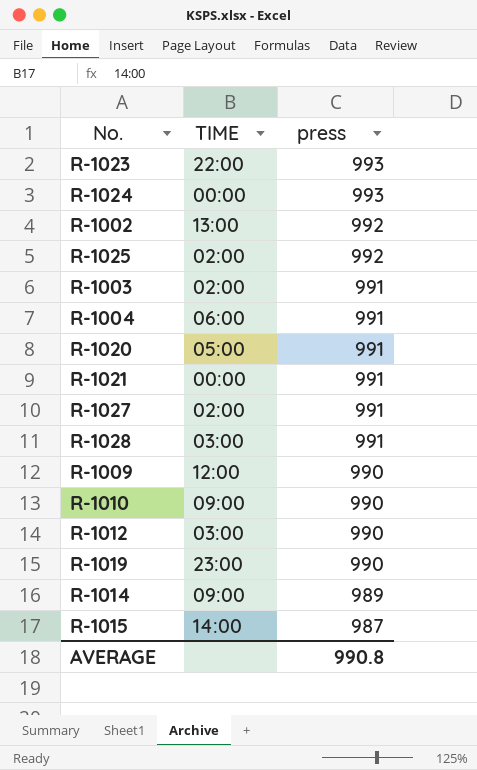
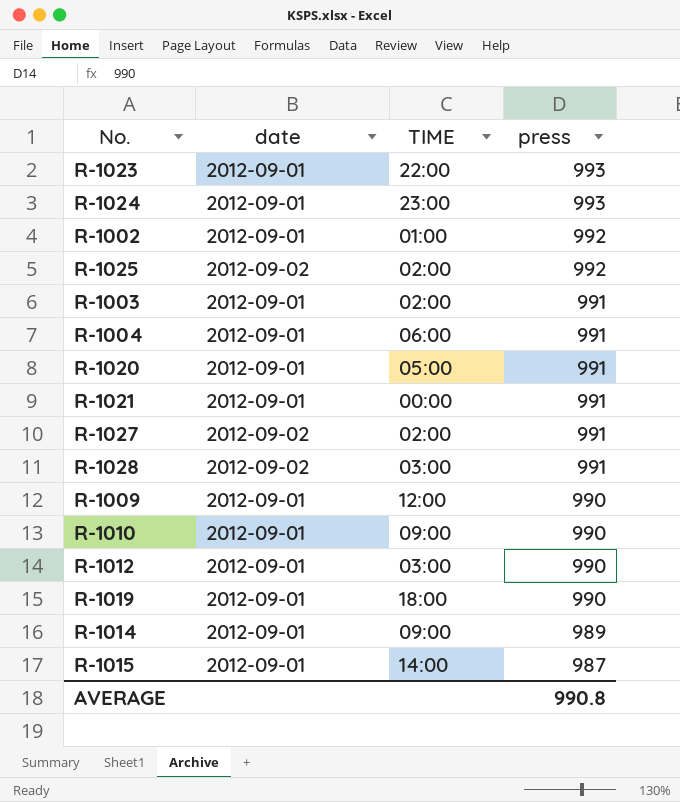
column date | position: none -> 2
R-1024 | TIME: 00:00 -> 23:00
R-1002 | TIME: 13:00 -> 01:00
R-1019 | TIME: 23:00 -> 18:00

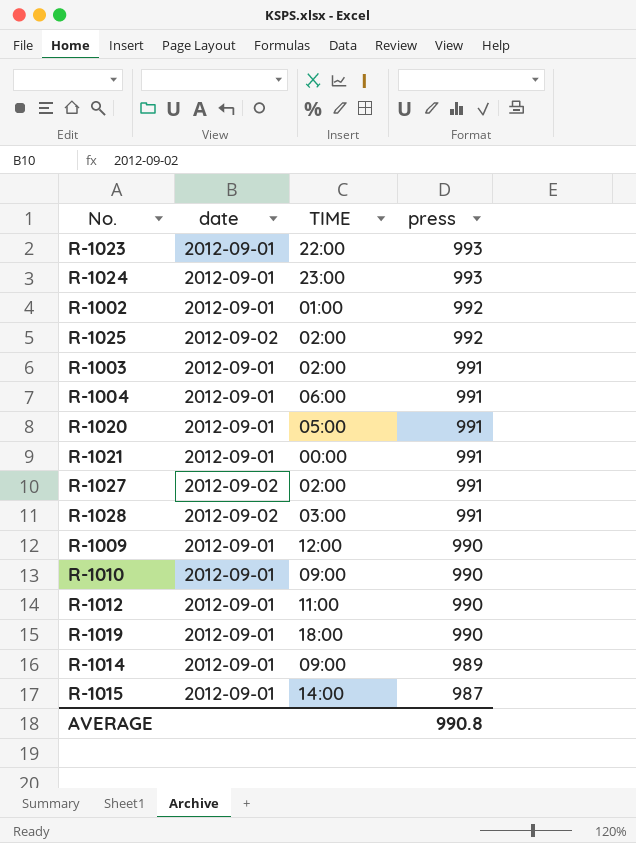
R-1012 | TIME: 03:00 -> 11:00

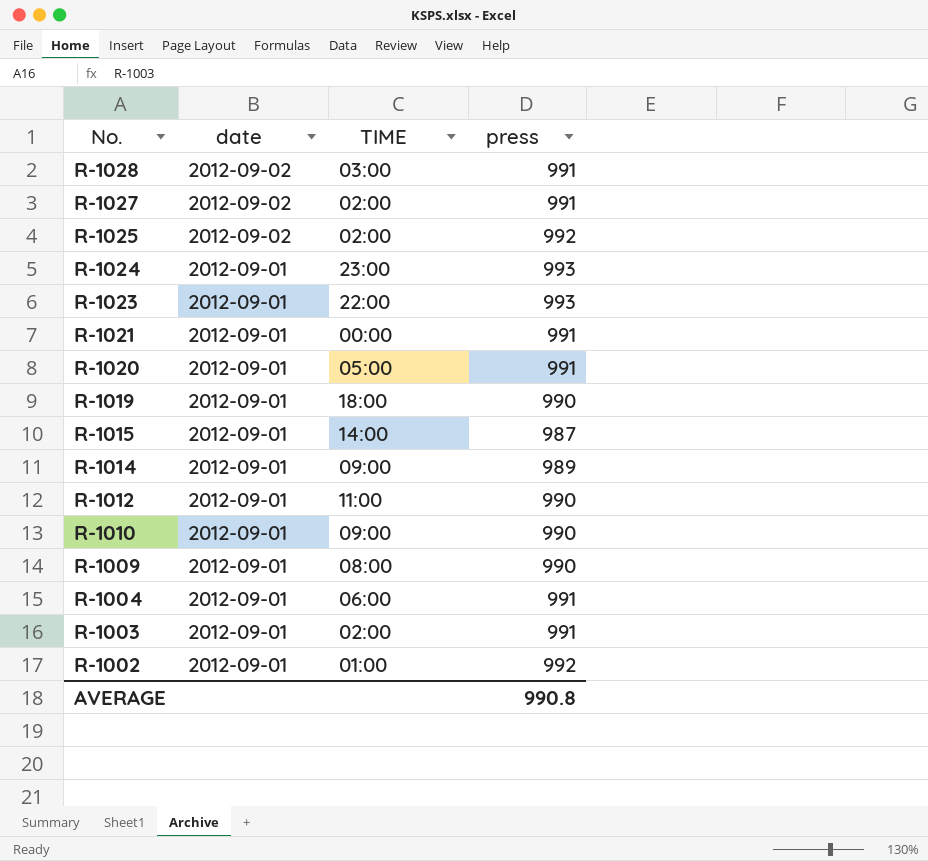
row order: press descending -> No. descending
R-1009 | TIME: 12:00 -> 08:00

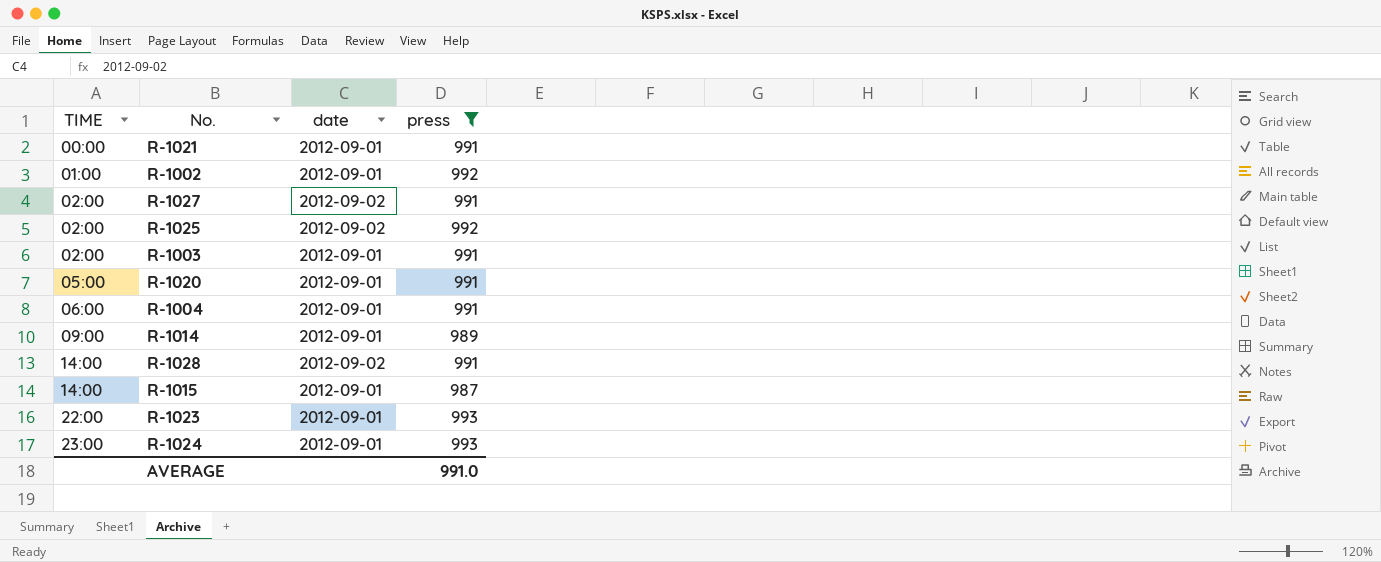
filter: none -> press != 990
row order: No. descending -> TIME ascending
column TIME | position: 3 -> 1
R-1028 | TIME: 03:00 -> 14:00
AVERAGE | press: 990.8 -> 991.0

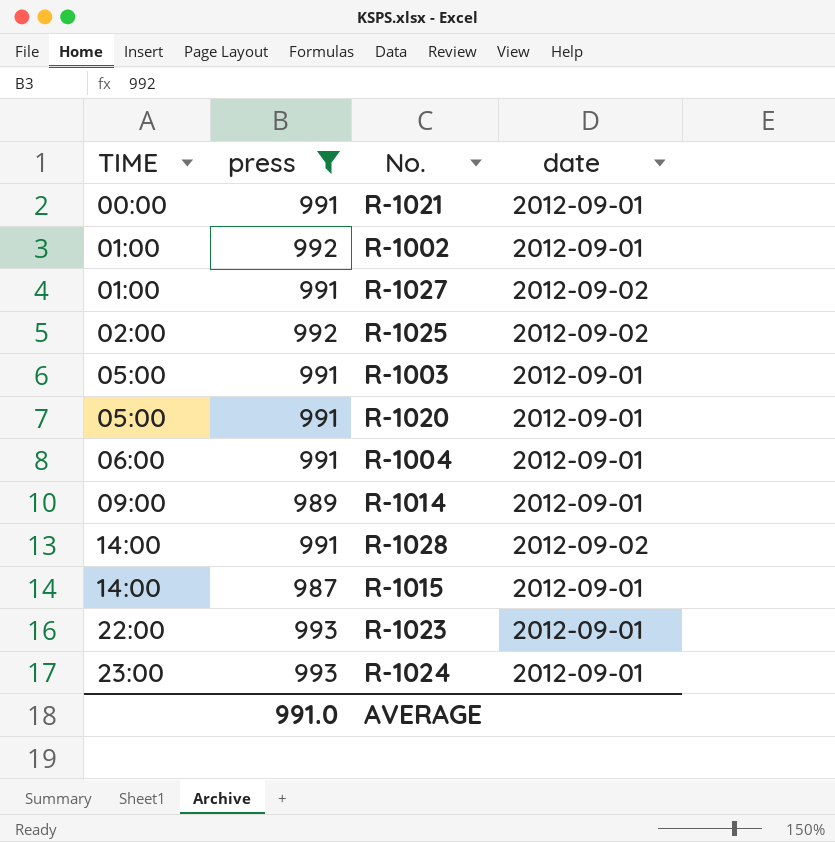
column press | position: 4 -> 2
R-1027 | TIME: 02:00 -> 01:00
R-1003 | TIME: 02:00 -> 05:00

